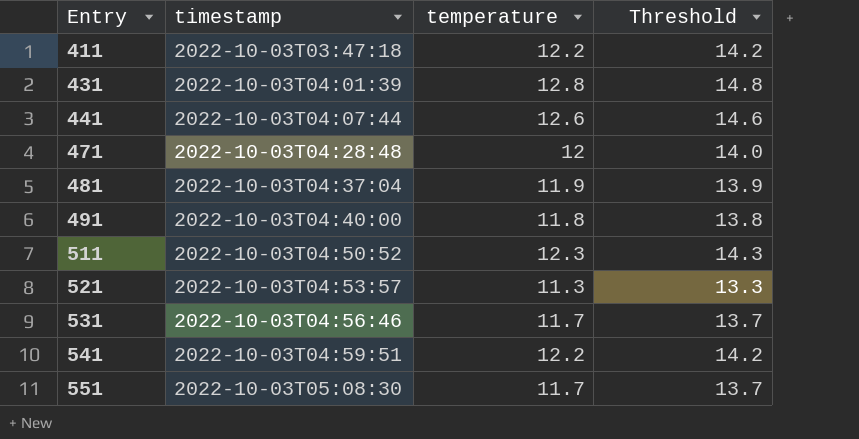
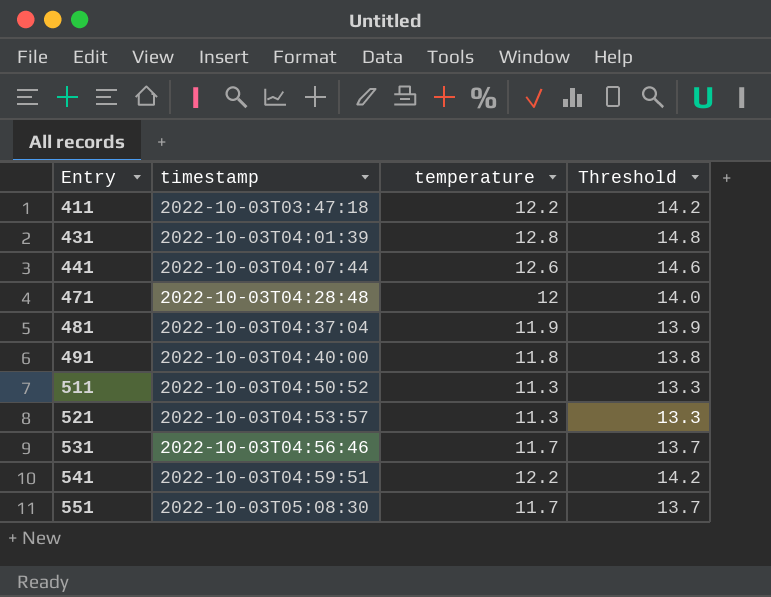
511 | temperature: 12.3 -> 11.3
511 | Threshold: 14.3 -> 13.3

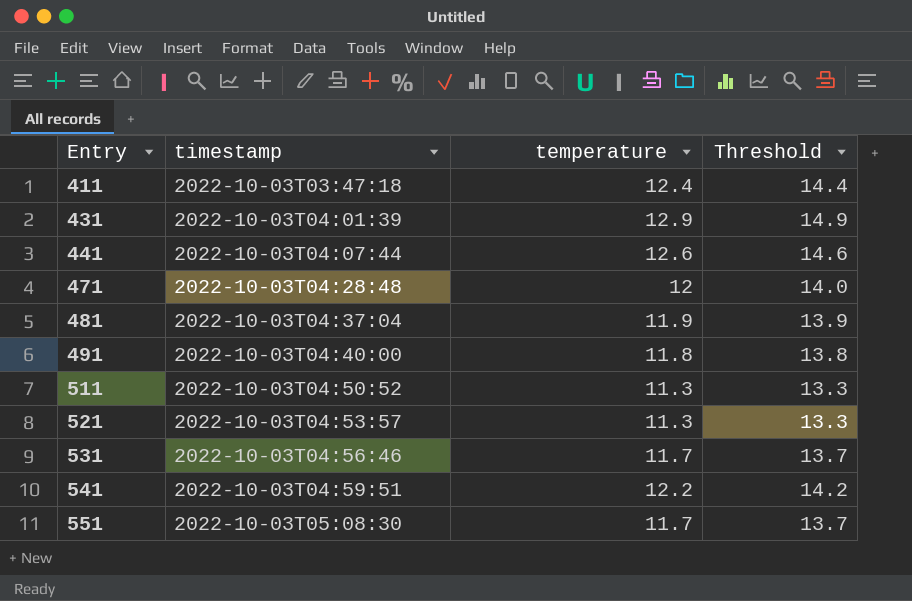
411 | temperature: 12.2 -> 12.4
411 | Threshold: 14.2 -> 14.4
431 | temperature: 12.8 -> 12.9
431 | Threshold: 14.8 -> 14.9

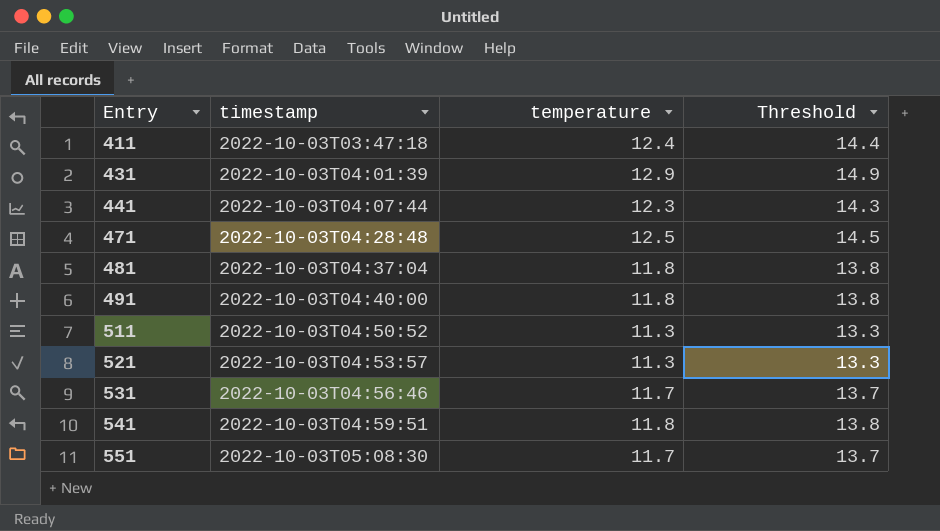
441 | temperature: 12.6 -> 12.3
441 | Threshold: 14.6 -> 14.3
471 | temperature: 12 -> 12.5
471 | Threshold: 14.0 -> 14.5
481 | temperature: 11.9 -> 11.8
481 | Threshold: 13.9 -> 13.8
541 | temperature: 12.2 -> 11.8
541 | Threshold: 14.2 -> 13.8

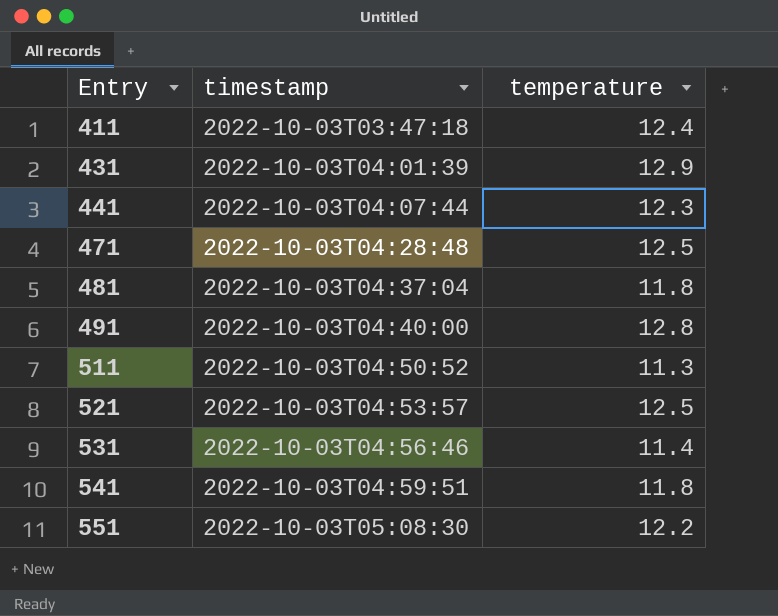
column Threshold | formula: [temperature] + 2 -> none
491 | temperature: 11.8 -> 12.8
521 | temperature: 11.3 -> 12.5
531 | temperature: 11.7 -> 11.4
551 | temperature: 11.7 -> 12.2

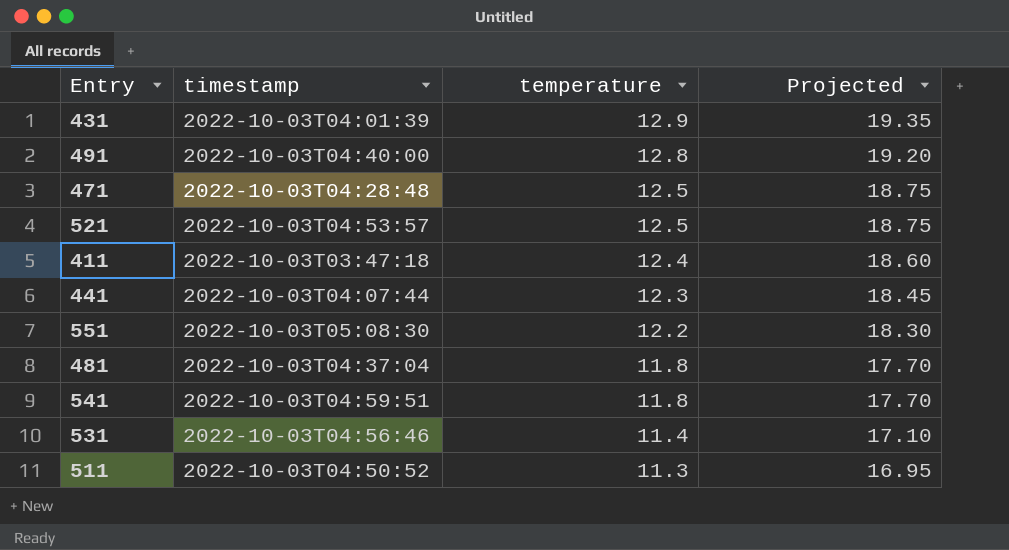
row order: Entry ascending -> temperature descending
column Projected | formula: none -> [temperature] * 1.5

